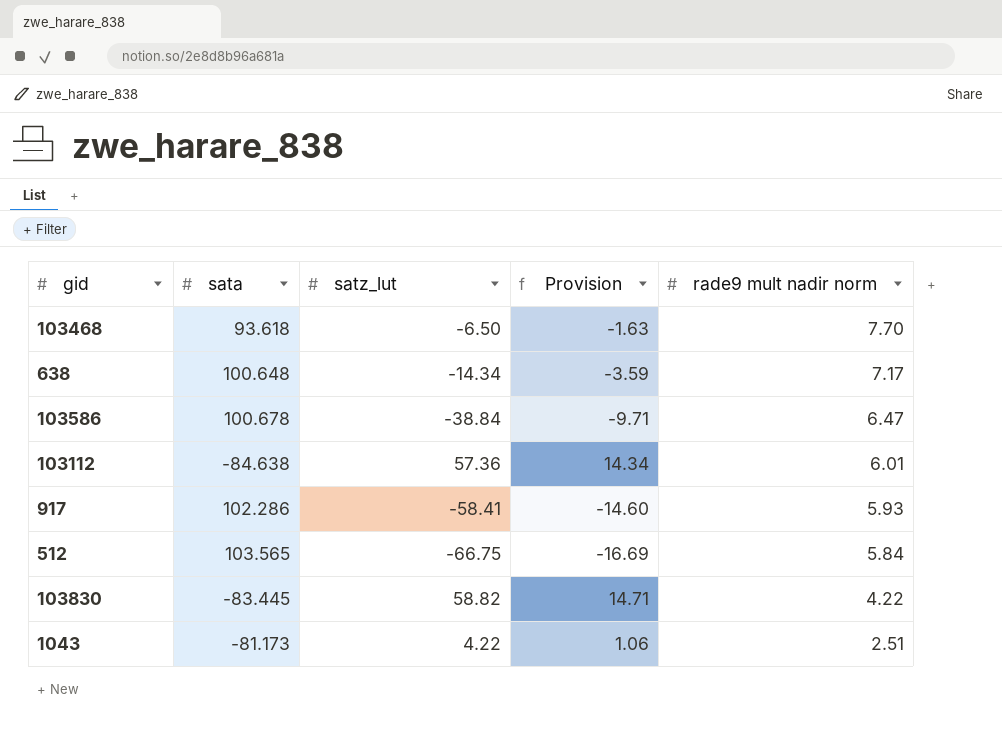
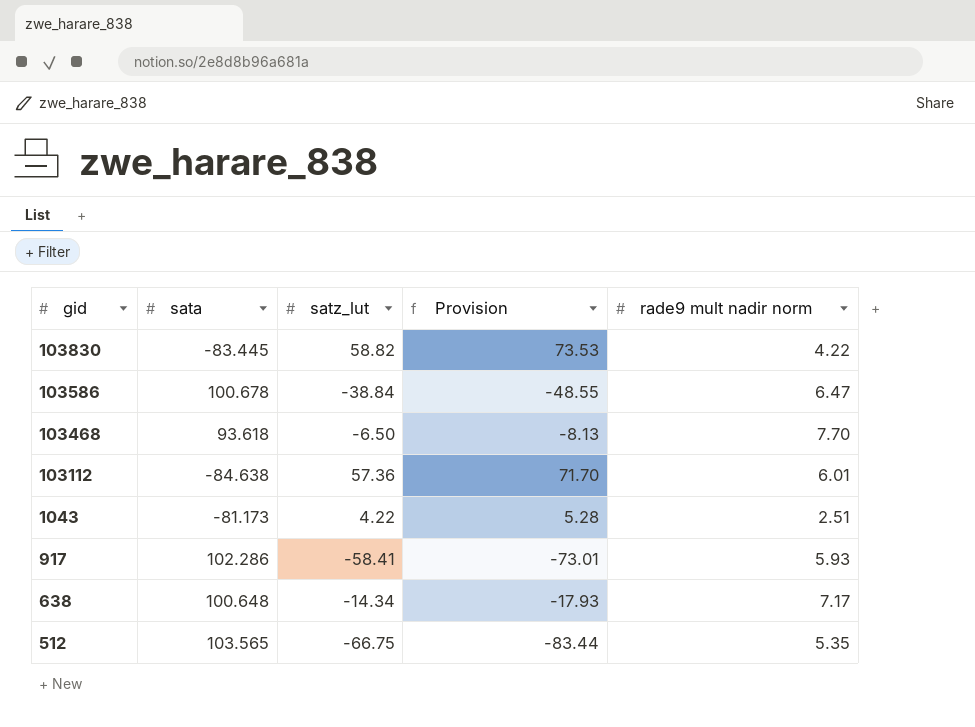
row order: rade9 mult nadir norm descending -> gid descending
column Provision | formula: [satz_lut] * 0.25 -> [satz_lut] * 1.25
512 | rade9 mult nadir norm: 5.84 -> 5.35

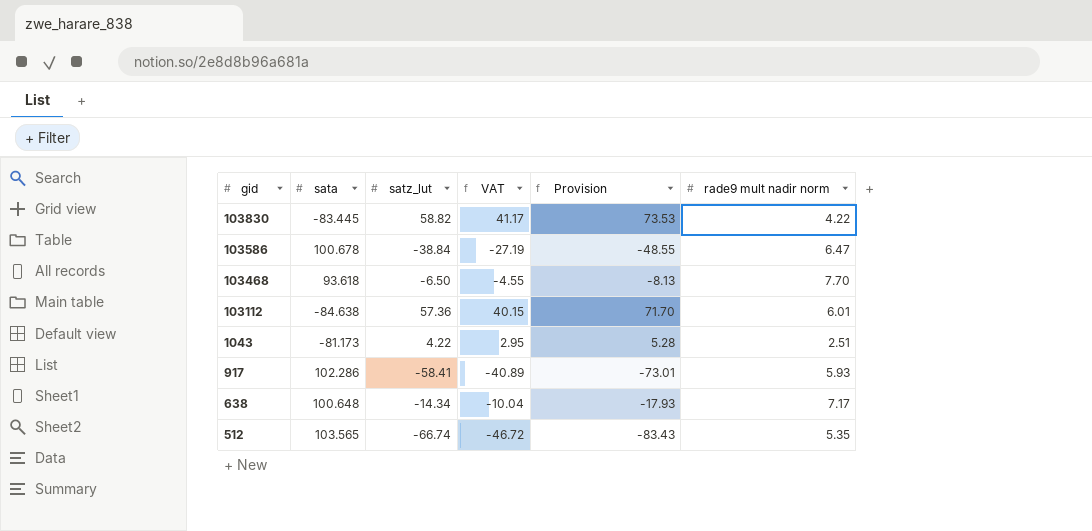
column VAT | formula: none -> [satz_lut] * 0.7
512 | satz_lut: -66.75 -> -66.74
512 | Provision: -83.44 -> -83.43

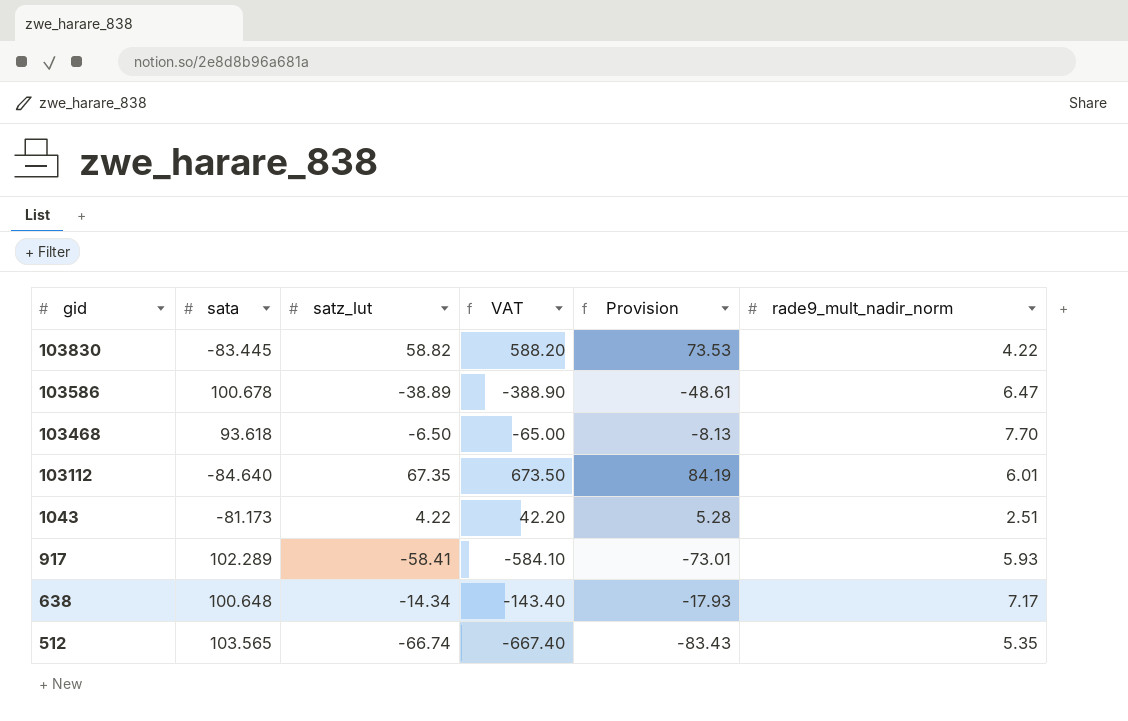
column VAT | formula: [satz_lut] * 0.7 -> [satz_lut] * 10
column name: rade9 mult nadir norm -> rade9_mult_nadir_norm
103586 | satz_lut: -38.84 -> -38.89
103586 | Provision: -48.55 -> -48.61
103112 | sata: -84.638 -> -84.640
103112 | satz_lut: 57.36 -> 67.35
103112 | Provision: 71.70 -> 84.19
917 | sata: 102.286 -> 102.289

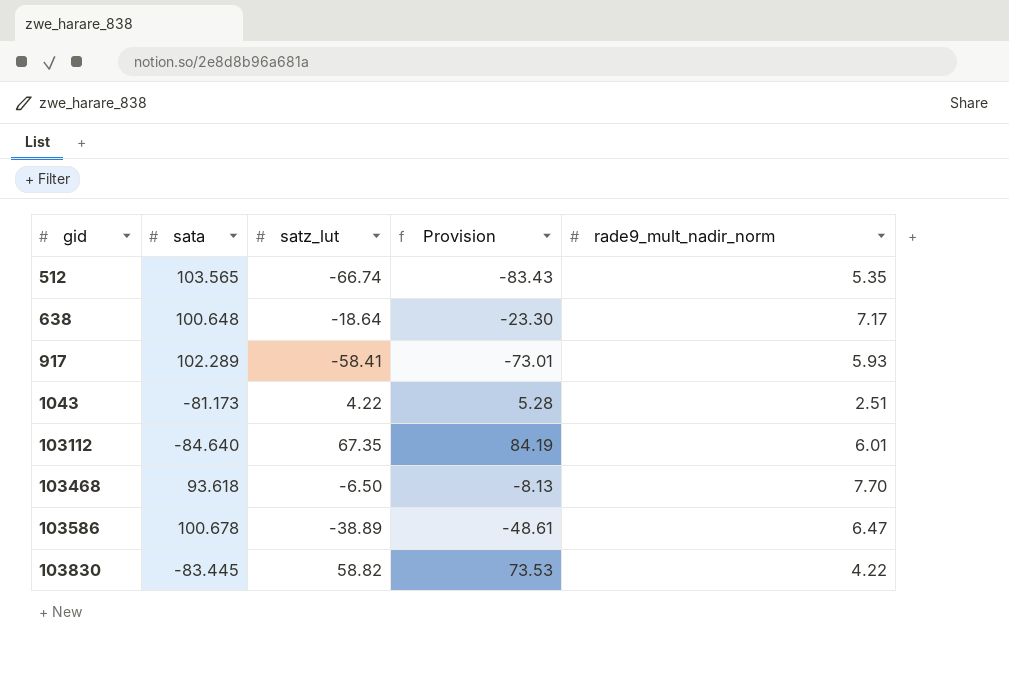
row order: gid descending -> gid ascending
column VAT | formula: [satz_lut] * 10 -> none
638 | satz_lut: -14.34 -> -18.64
638 | Provision: -17.93 -> -23.30

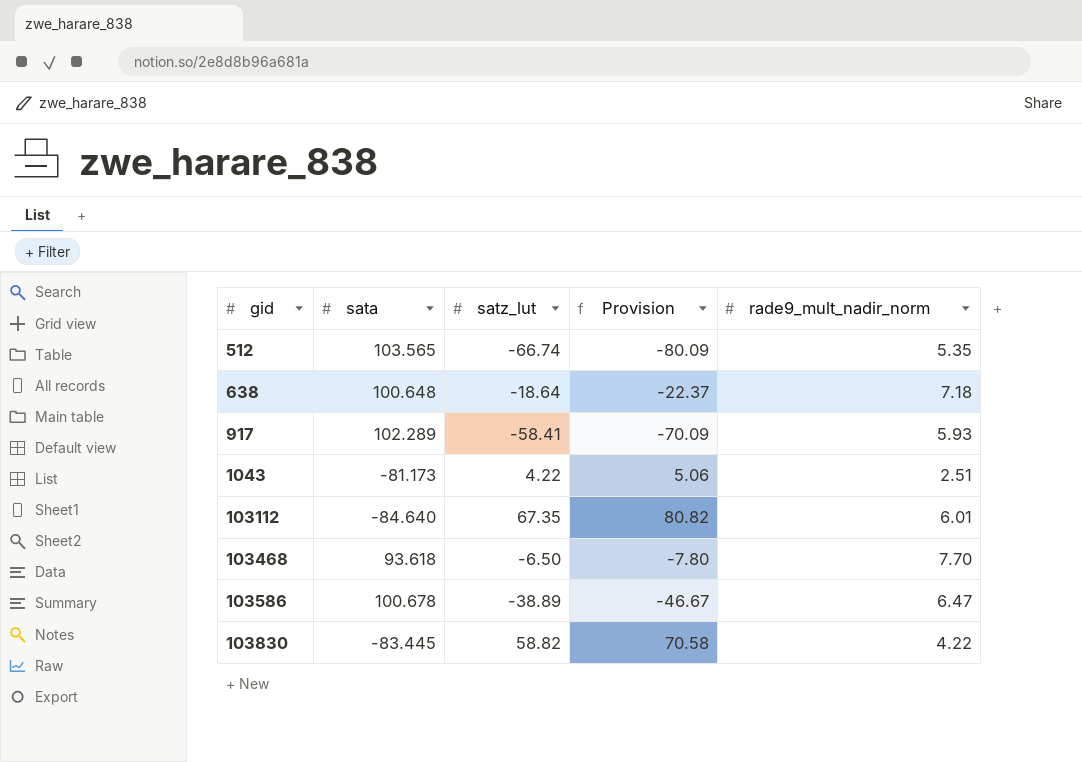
column Provision | formula: [satz_lut] * 1.25 -> [satz_lut] * 1.2
638 | rade9_mult_nadir_norm: 7.17 -> 7.18

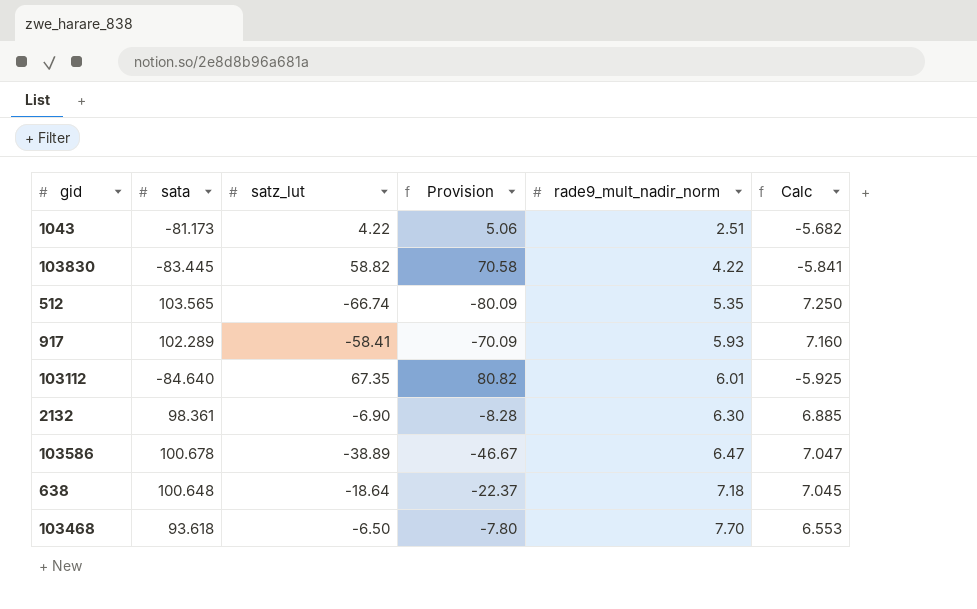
row order: gid ascending -> rade9_mult_nadir_norm ascending
column Calc | formula: none -> [sata] * 0.07
row 2132: none -> 98.361 | -6.90 | -8.28 | 6.30 | 6.885

